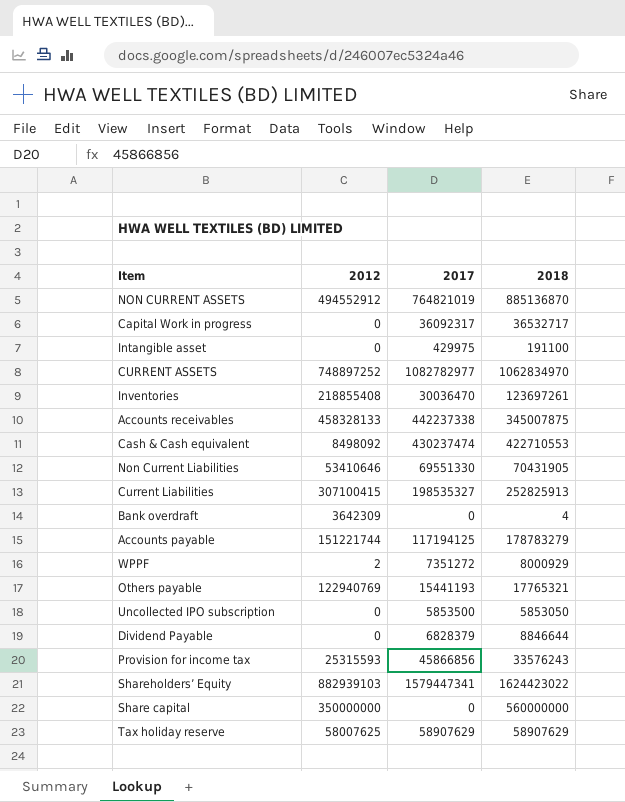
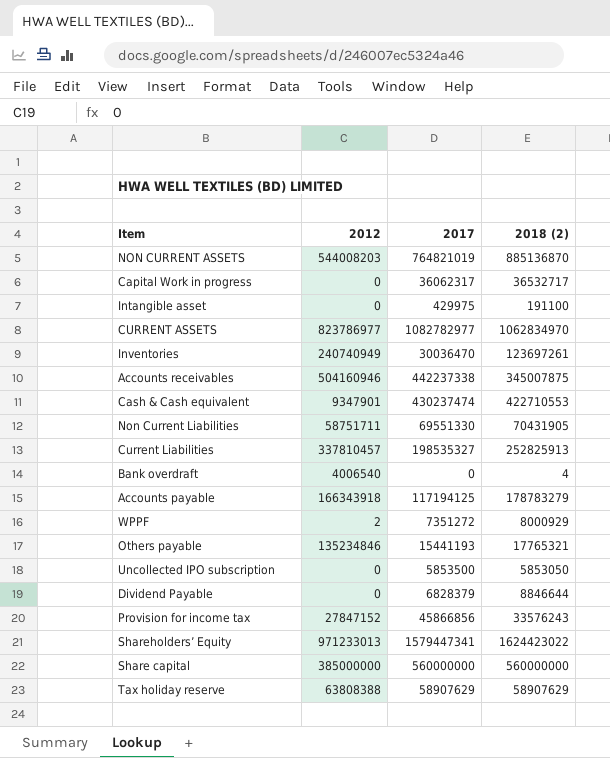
column name: 2018 -> 2018 (2)
NON CURRENT ASSETS | 2012: 494552912 -> 544008203
Capital Work in progress | 2017: 36092317 -> 36062317
CURRENT ASSETS | 2012: 748897252 -> 823786977
Inventories | 2012: 218855408 -> 240740949
Accounts receivables | 2012: 458328133 -> 504160946
Cash & Cash equivalent | 2012: 8498092 -> 9347901
Non Current Liabilities | 2012: 53410646 -> 58751711
Current Liabilities | 2012: 307100415 -> 337810457
Bank overdraft | 2012: 3642309 -> 4006540
Accounts payable | 2012: 151221744 -> 166343918
Others payable | 2012: 122940769 -> 135234846
Provision for income tax | 2012: 25315593 -> 27847152
Shareholders’ Equity | 2012: 882939103 -> 971233013
Share capital | 2012: 350000000 -> 385000000
Share capital | 2017: 0 -> 560000000
Tax holiday reserve | 2012: 58007625 -> 63808388

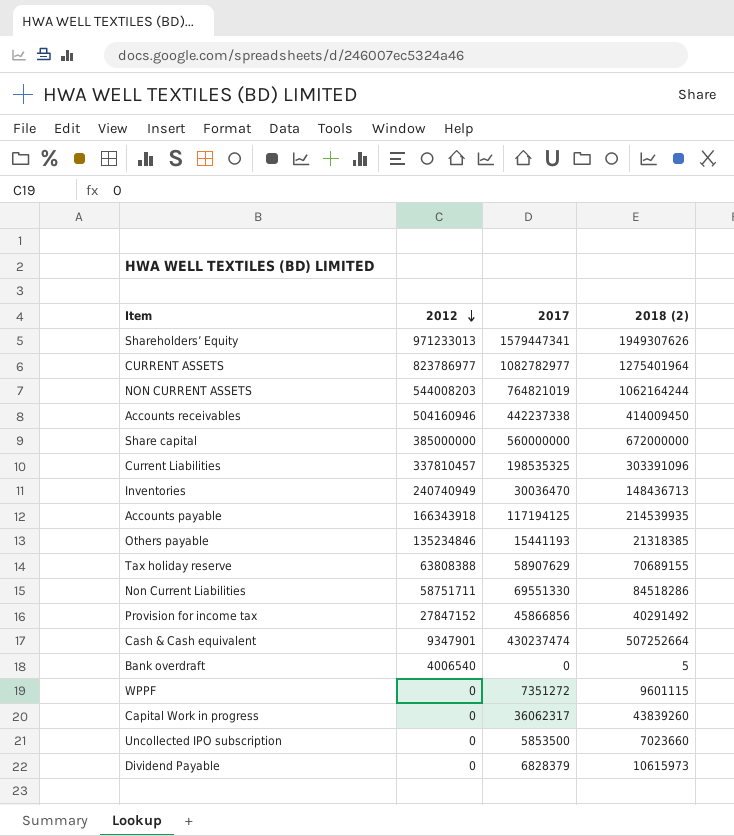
row order: none -> 2012 descending
row Intangible asset: 0 | 429975 | 191100 -> none
Shareholders’ Equity | 2018 (2): 1624423022 -> 1949307626
CURRENT ASSETS | 2018 (2): 1062834970 -> 1275401964
NON CURRENT ASSETS | 2018 (2): 885136870 -> 1062164244
Accounts receivables | 2018 (2): 345007875 -> 414009450
Share capital | 2018 (2): 560000000 -> 672000000
Current Liabilities | 2017: 198535327 -> 198535325
Current Liabilities | 2018 (2): 252825913 -> 303391096
Inventories | 2018 (2): 123697261 -> 148436713
Accounts payable | 2018 (2): 178783279 -> 214539935
Others payable | 2018 (2): 17765321 -> 21318385
Tax holiday reserve | 2018 (2): 58907629 -> 70689155
Non Current Liabilities | 2018 (2): 70431905 -> 84518286
Provision for income tax | 2018 (2): 33576243 -> 40291492
Cash & Cash equivalent | 2018 (2): 422710553 -> 507252664
Bank overdraft | 2018 (2): 4 -> 5
WPPF | 2012: 2 -> 0
WPPF | 2018 (2): 8000929 -> 9601115
Capital Work in progress | 2018 (2): 36532717 -> 43839260
Uncollected IPO subscription | 2018 (2): 5853050 -> 7023660
Dividend Payable | 2018 (2): 8846644 -> 10615973

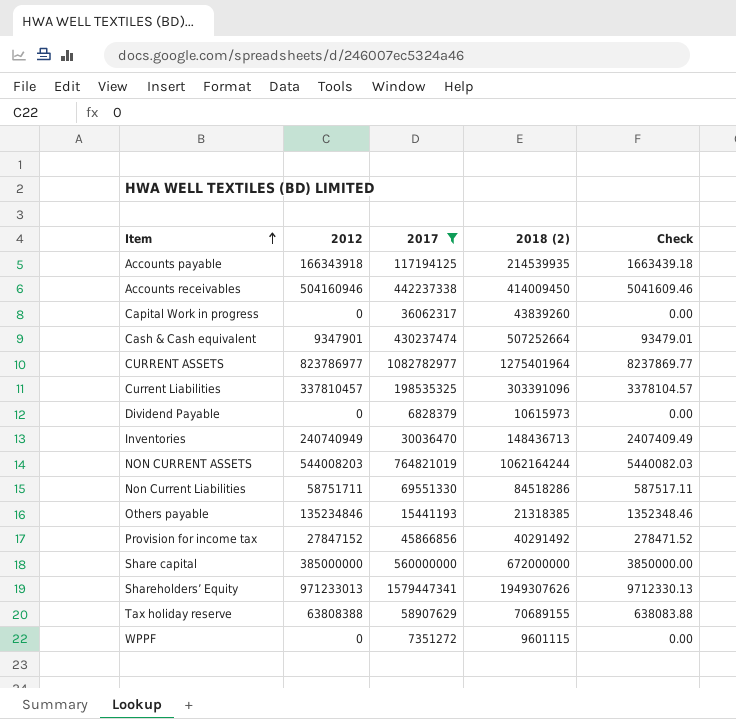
filter: none -> 2017 >= 6828379
row order: 2012 descending -> Item ascending
column Check | formula: none -> [2012] * 0.01

